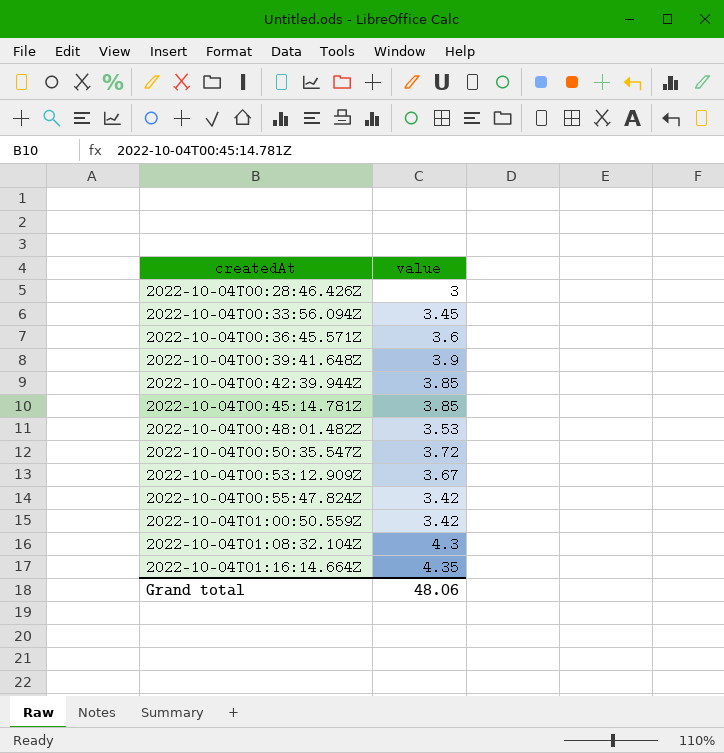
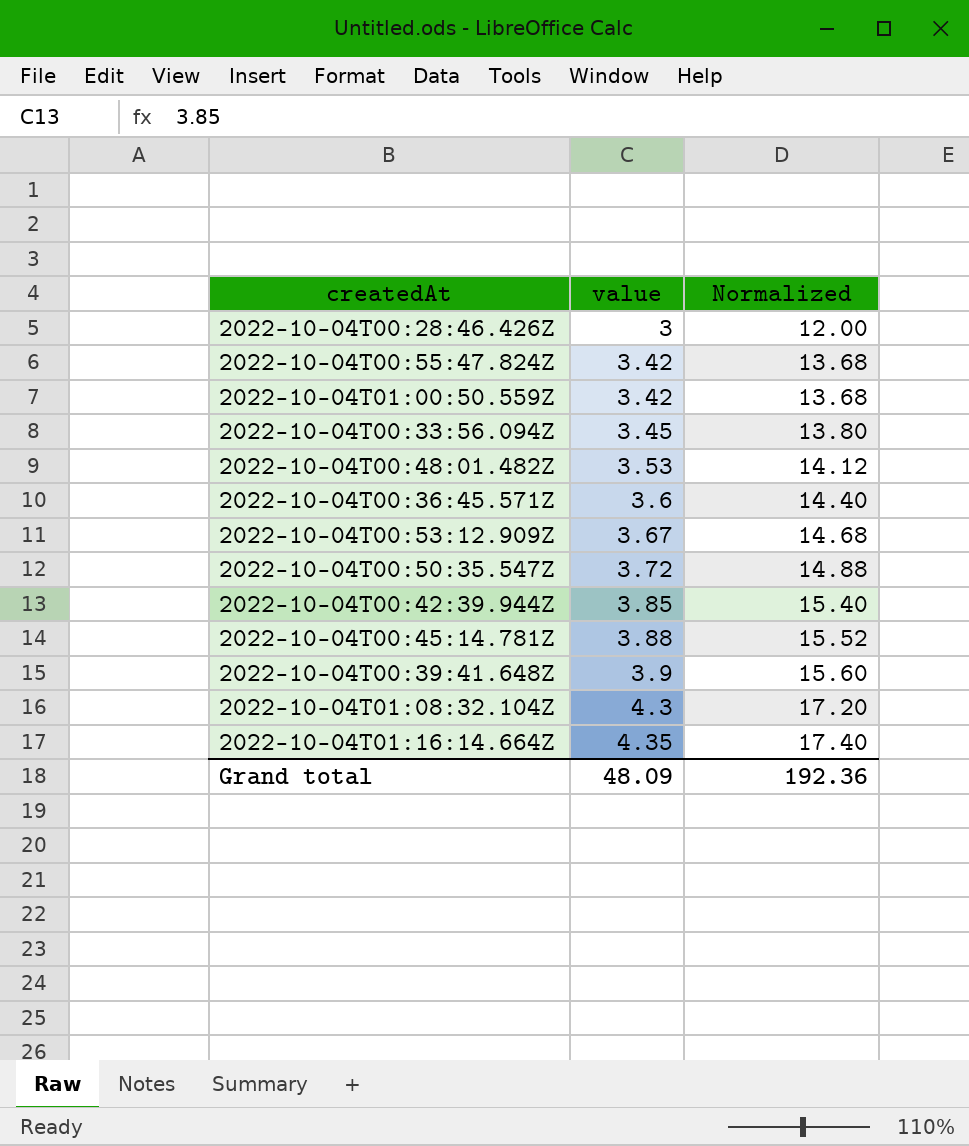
row order: createdAt ascending -> value ascending
column Normalized | formula: none -> [value] * 4
2022-10-04T00:45:14.781Z | value: 3.85 -> 3.88
Grand total | value: 48.06 -> 48.09

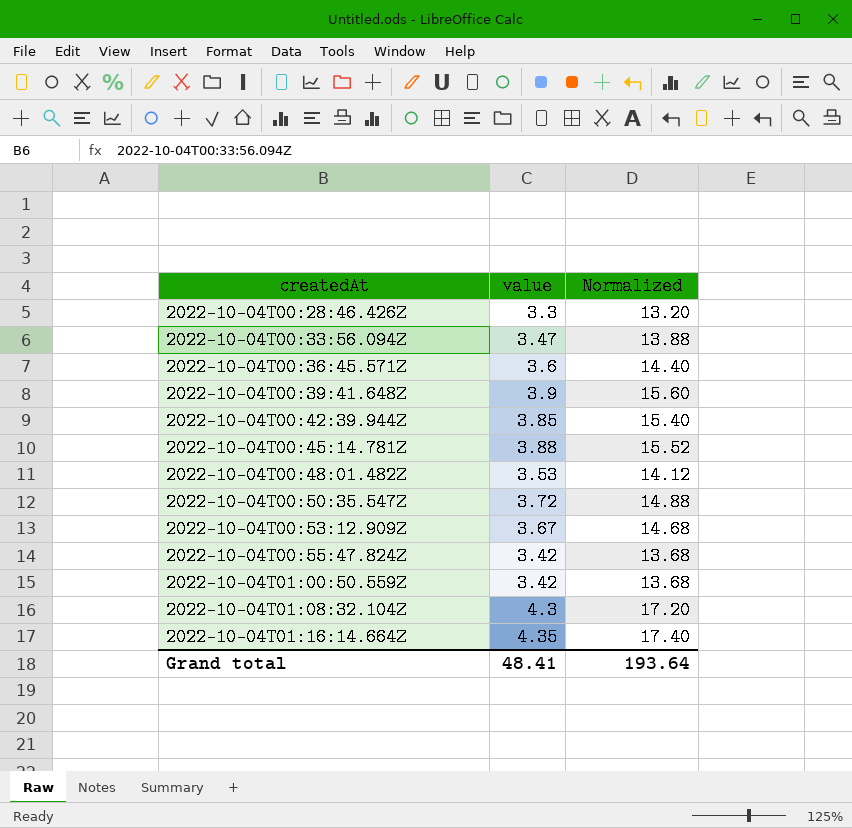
row order: value ascending -> createdAt ascending
2022-10-04T00:28:46.426Z | value: 3 -> 3.3
2022-10-04T00:28:46.426Z | Normalized: 12.00 -> 13.20
2022-10-04T00:33:56.094Z | value: 3.45 -> 3.47
2022-10-04T00:33:56.094Z | Normalized: 13.80 -> 13.88
Grand total | value: 48.09 -> 48.41
Grand total | Normalized: 192.36 -> 193.64

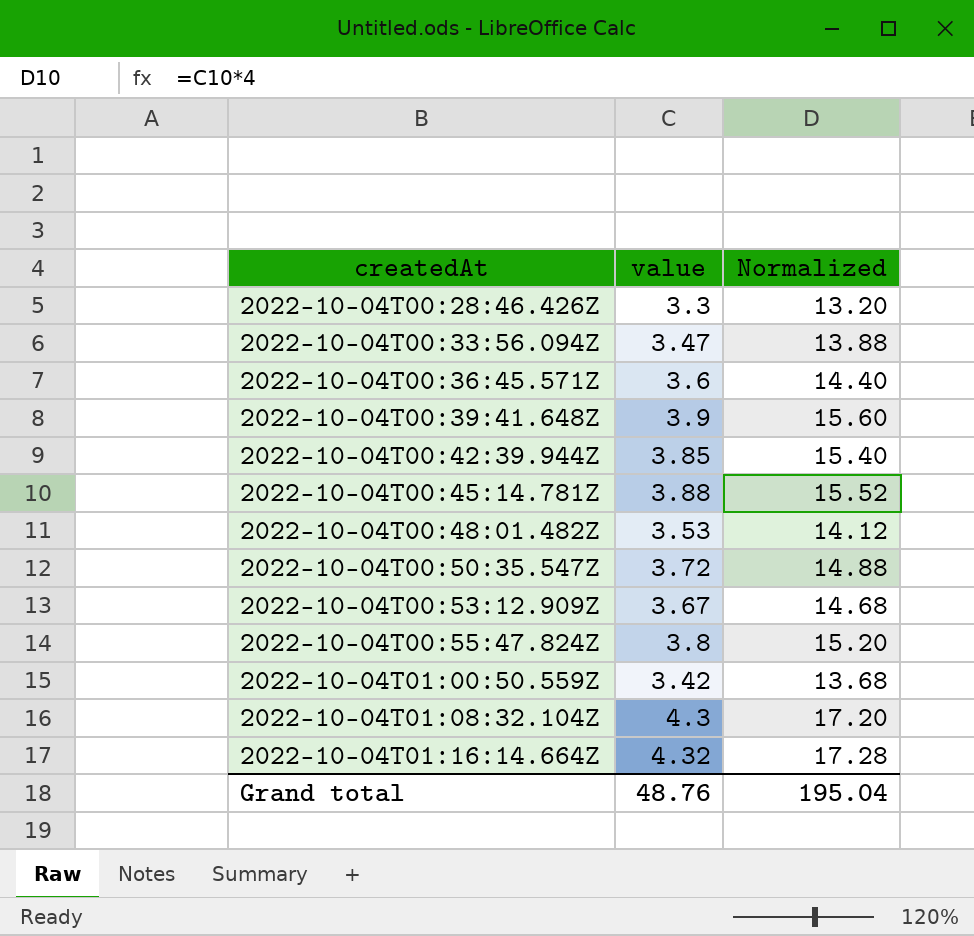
2022-10-04T00:55:47.824Z | value: 3.42 -> 3.8
2022-10-04T00:55:47.824Z | Normalized: 13.68 -> 15.20
2022-10-04T01:16:14.664Z | value: 4.35 -> 4.32
2022-10-04T01:16:14.664Z | Normalized: 17.40 -> 17.28
Grand total | value: 48.41 -> 48.76
Grand total | Normalized: 193.64 -> 195.04

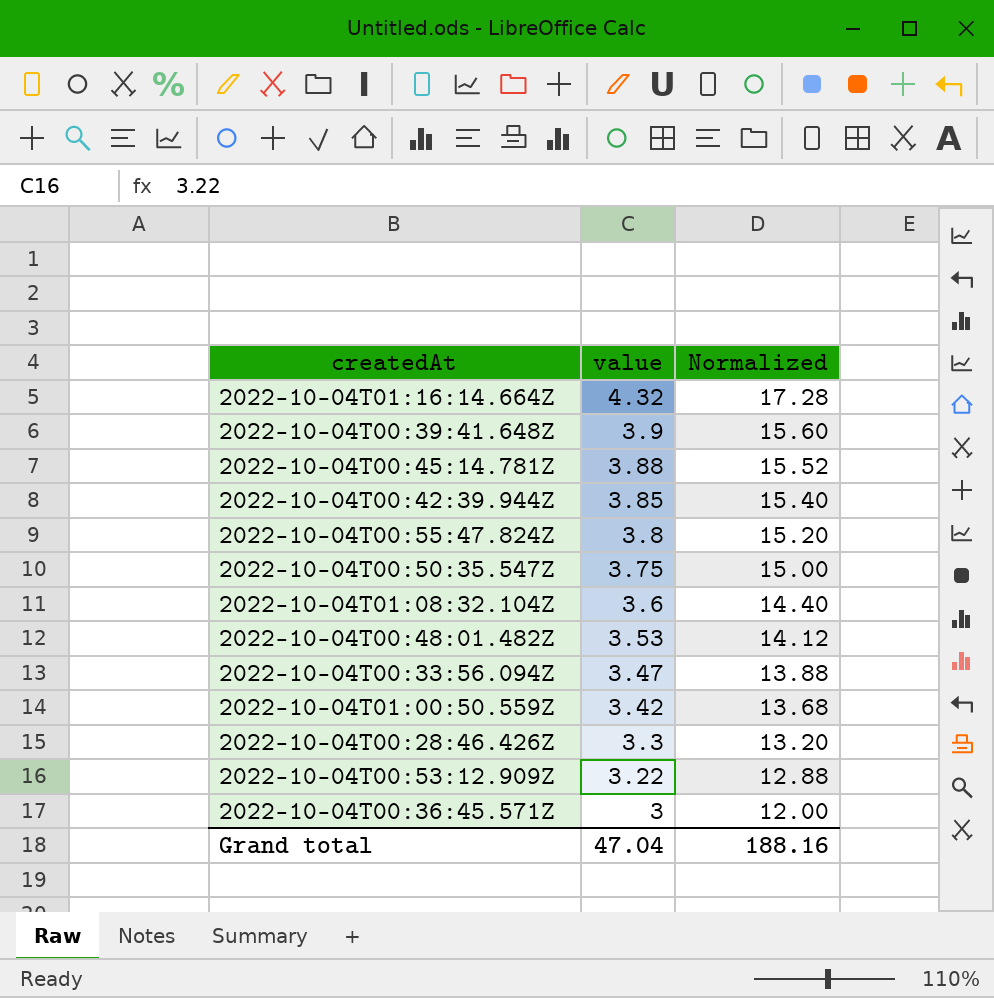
row order: createdAt ascending -> value descending
2022-10-04T00:50:35.547Z | value: 3.72 -> 3.75
2022-10-04T00:50:35.547Z | Normalized: 14.88 -> 15.00
2022-10-04T01:08:32.104Z | value: 4.3 -> 3.6
2022-10-04T01:08:32.104Z | Normalized: 17.20 -> 14.40
2022-10-04T00:53:12.909Z | value: 3.67 -> 3.22
2022-10-04T00:53:12.909Z | Normalized: 14.68 -> 12.88
2022-10-04T00:36:45.571Z | value: 3.6 -> 3
2022-10-04T00:36:45.571Z | Normalized: 14.40 -> 12.00
Grand total | value: 48.76 -> 47.04
Grand total | Normalized: 195.04 -> 188.16

